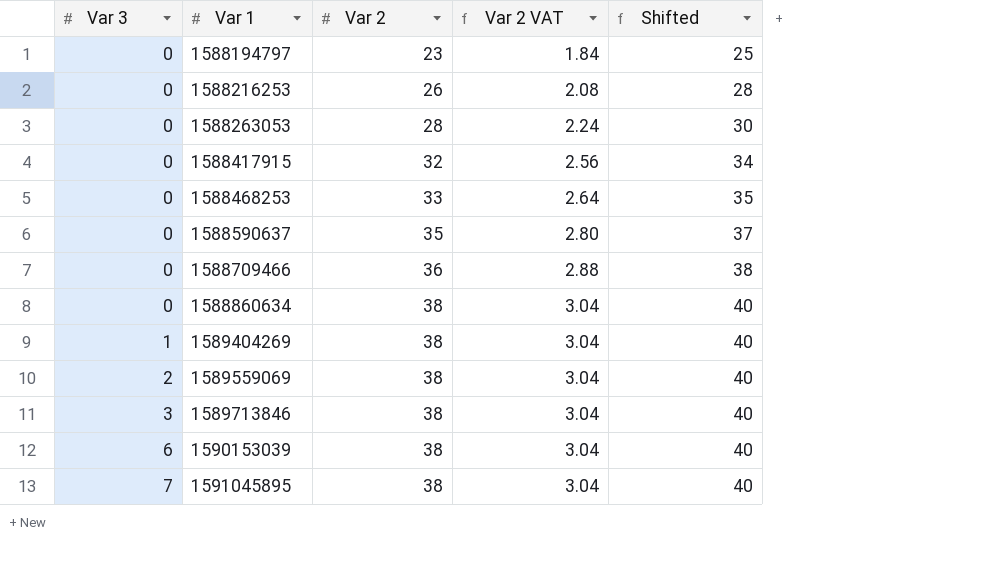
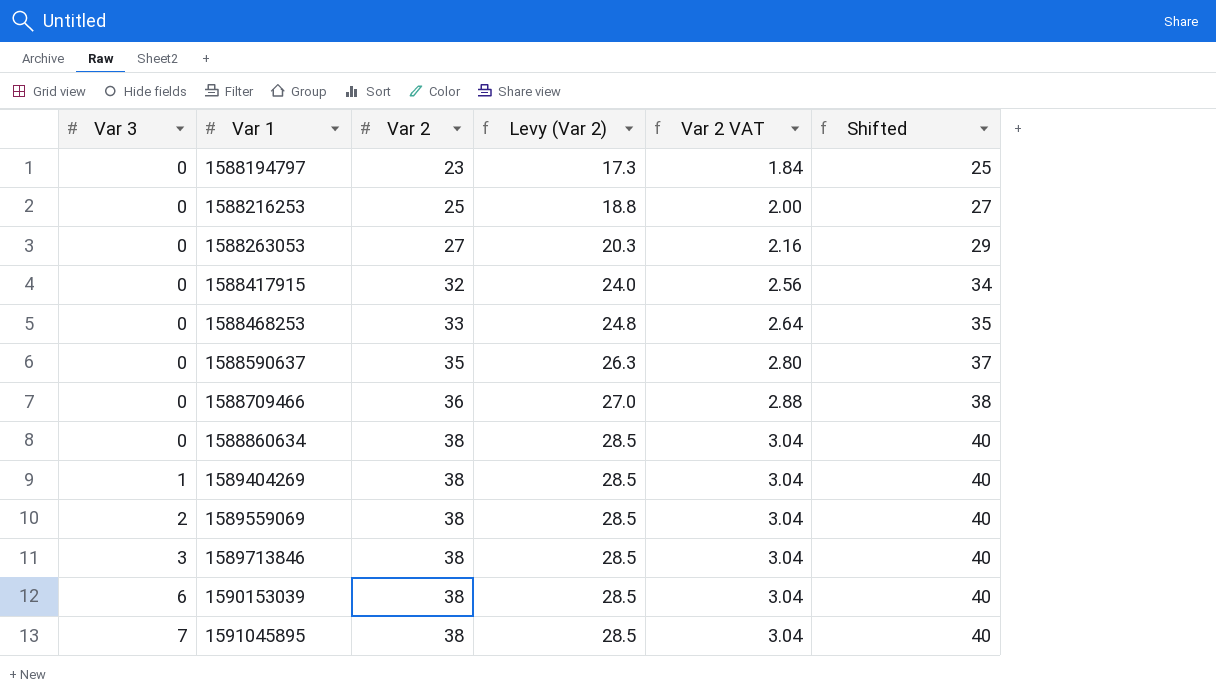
column Levy (Var 2) | formula: none -> [Var 2] * 0.75
1588216253 | Var 2: 26 -> 25
1588216253 | Var 2 VAT: 2.08 -> 2.00
1588216253 | Shifted: 28 -> 27
1588263053 | Var 2: 28 -> 27
1588263053 | Var 2 VAT: 2.24 -> 2.16
1588263053 | Shifted: 30 -> 29

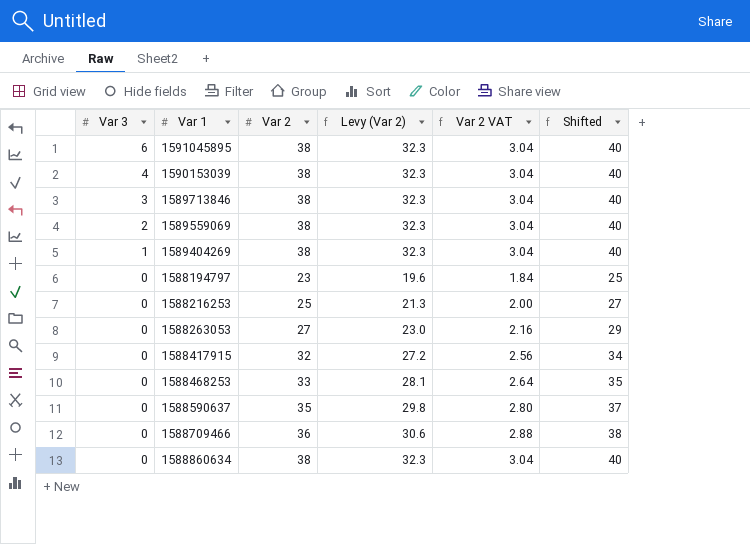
row order: Var 3 ascending -> Var 3 descending
column Levy (Var 2) | formula: [Var 2] * 0.75 -> [Var 2] * 0.85
1591045895 | Var 3: 7 -> 6
1590153039 | Var 3: 6 -> 4

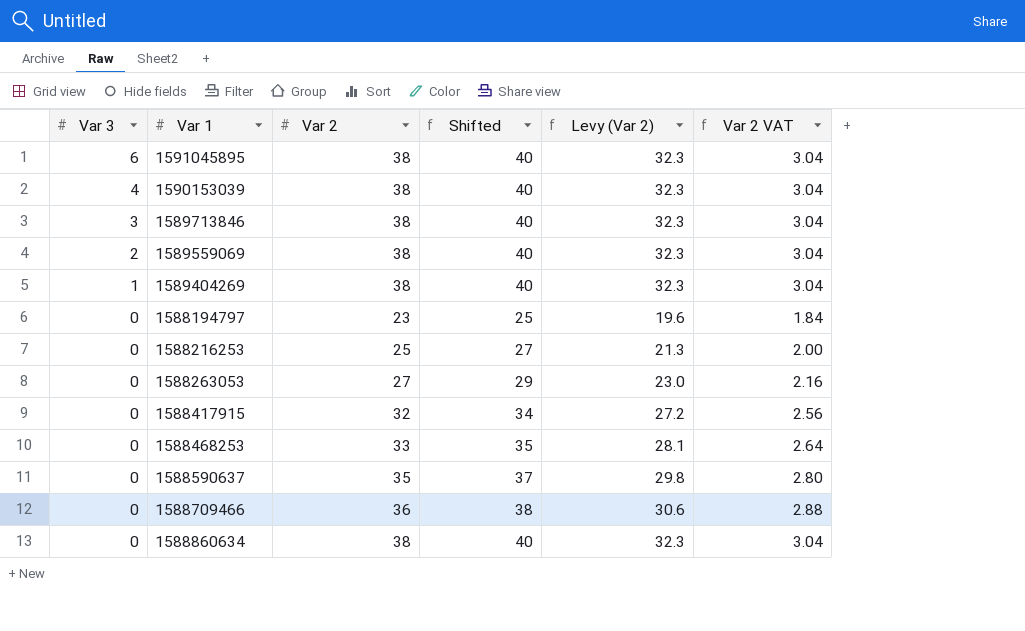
column Shifted | position: 6 -> 4

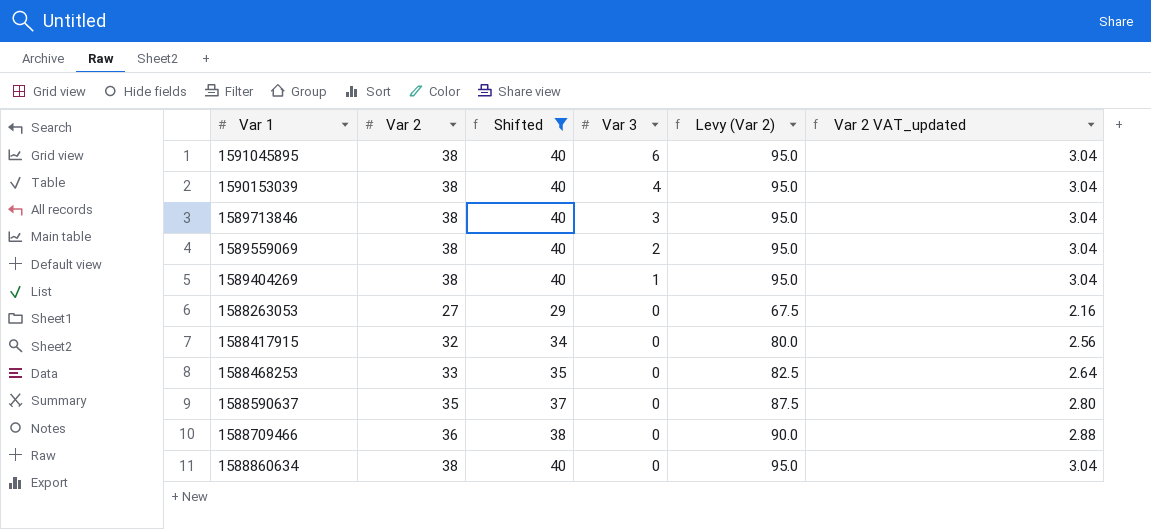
filter: none -> Shifted >= 29
column Var 3 | position: 1 -> 4
column Levy (Var 2) | formula: [Var 2] * 0.85 -> [Var 2] * 2.5
column name: Var 2 VAT -> Var 2 VAT_updated

